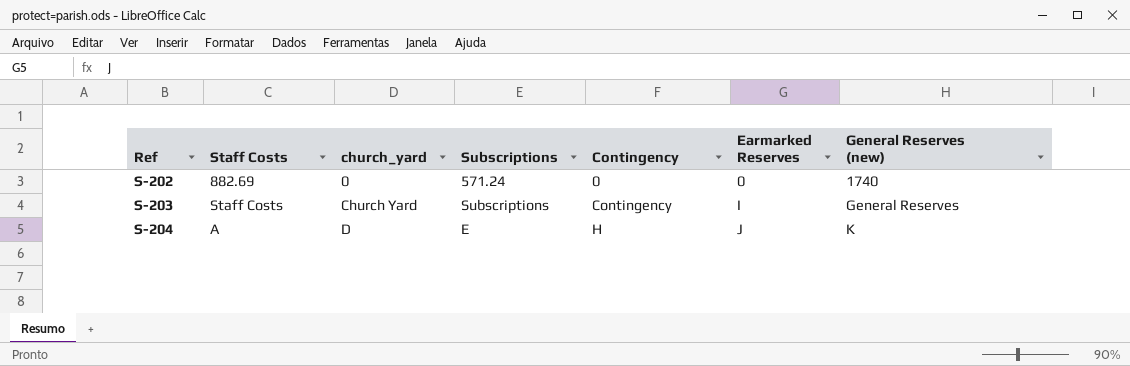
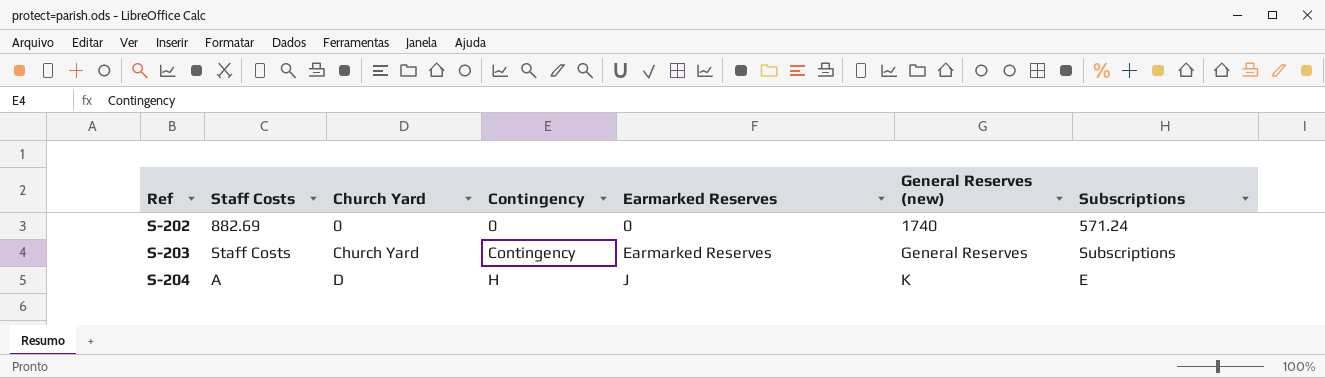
column name: church_yard -> Church Yard
column Subscriptions | position: 4 -> 7
S-203 | Earmarked Reserves: I -> Earmarked Reserves

